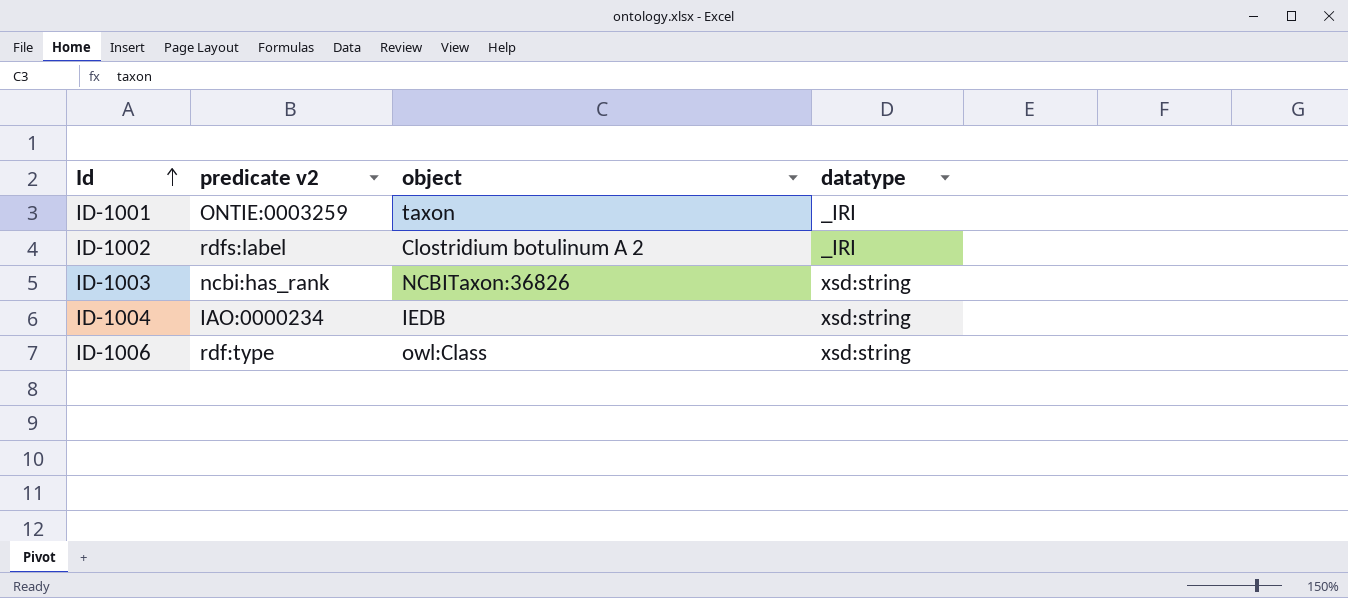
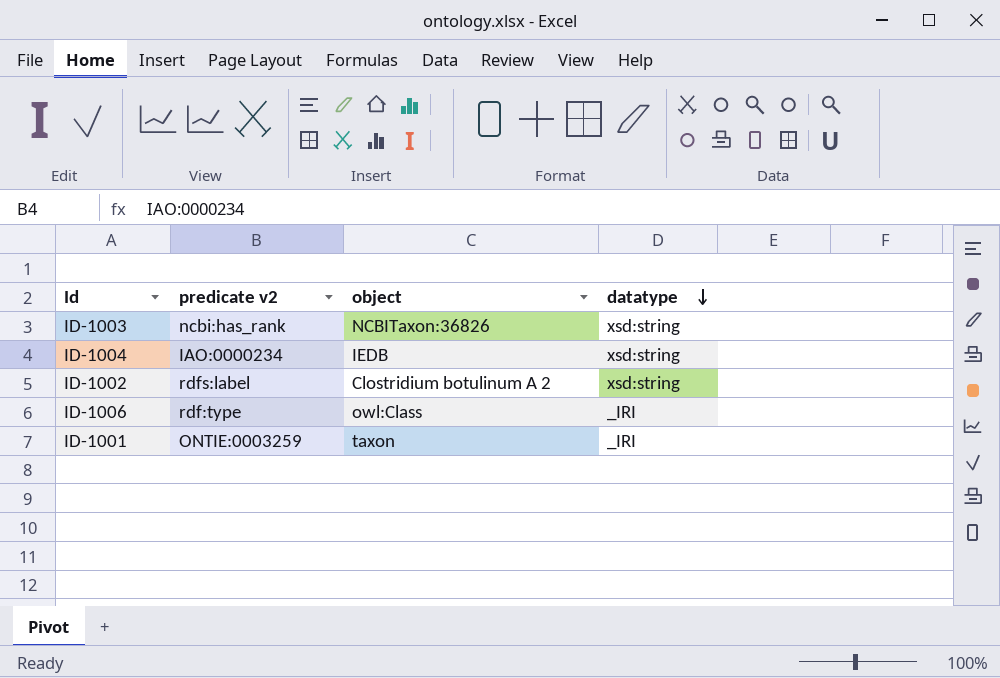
row order: Id ascending -> datatype descending
ID-1002 | datatype: _IRI -> xsd:string
ID-1006 | datatype: xsd:string -> _IRI

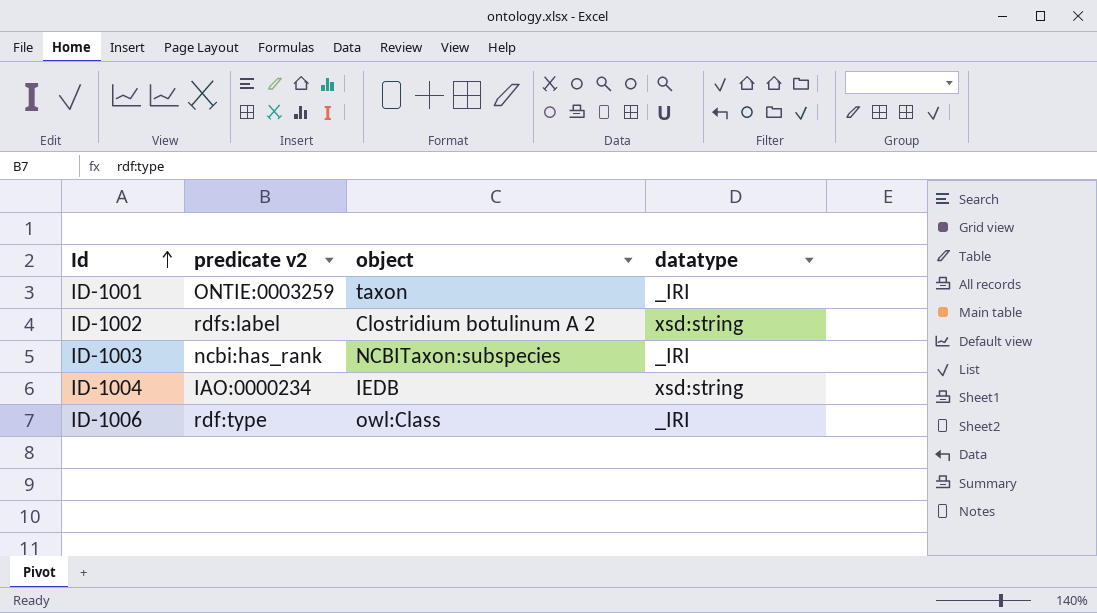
row order: datatype descending -> Id ascending
ID-1003 | object: NCBITaxon:36826 -> NCBITaxon:subspecies
ID-1003 | datatype: xsd:string -> _IRI

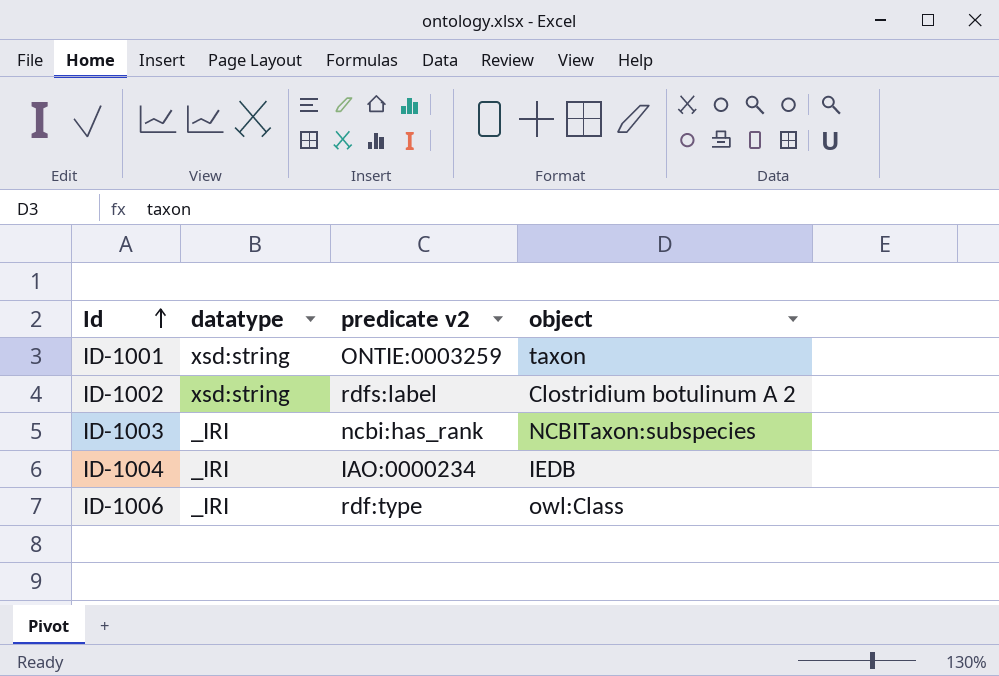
column datatype | position: 4 -> 2
ID-1001 | datatype: _IRI -> xsd:string
ID-1004 | datatype: xsd:string -> _IRI

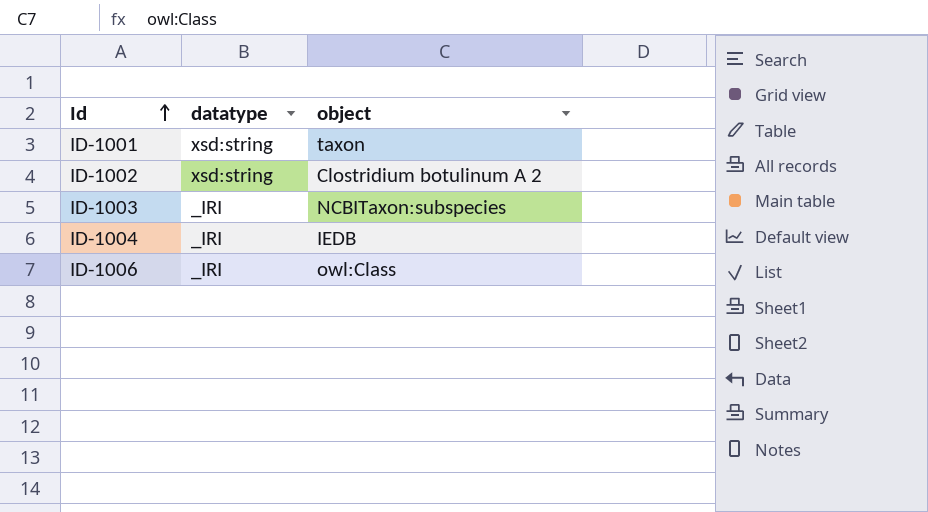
column predicate v2 | position: 3 -> none

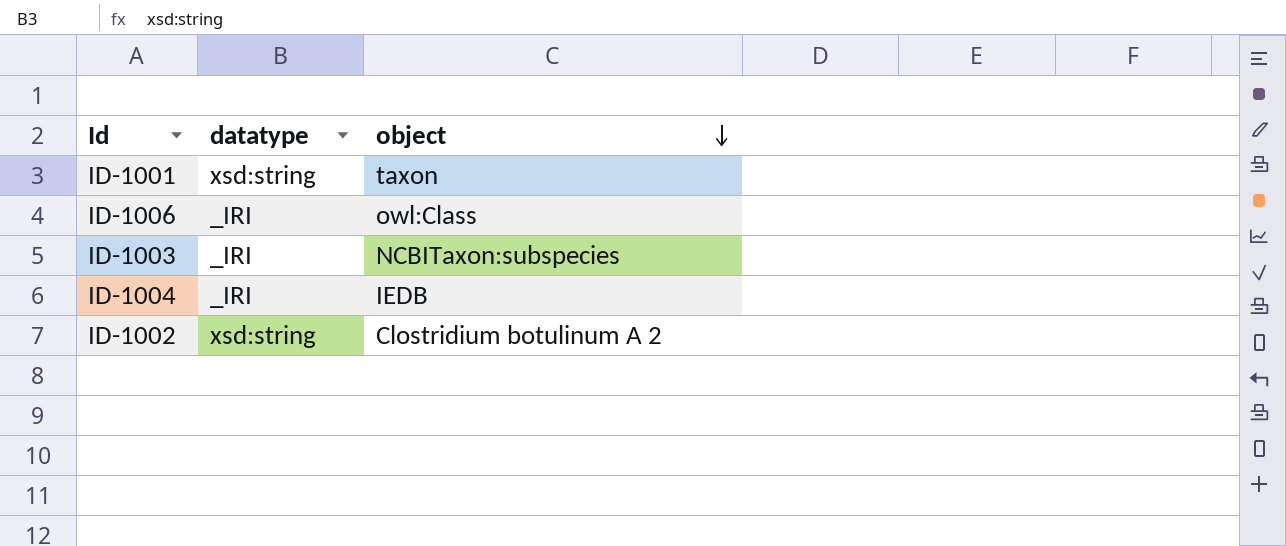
row order: Id ascending -> object descending

